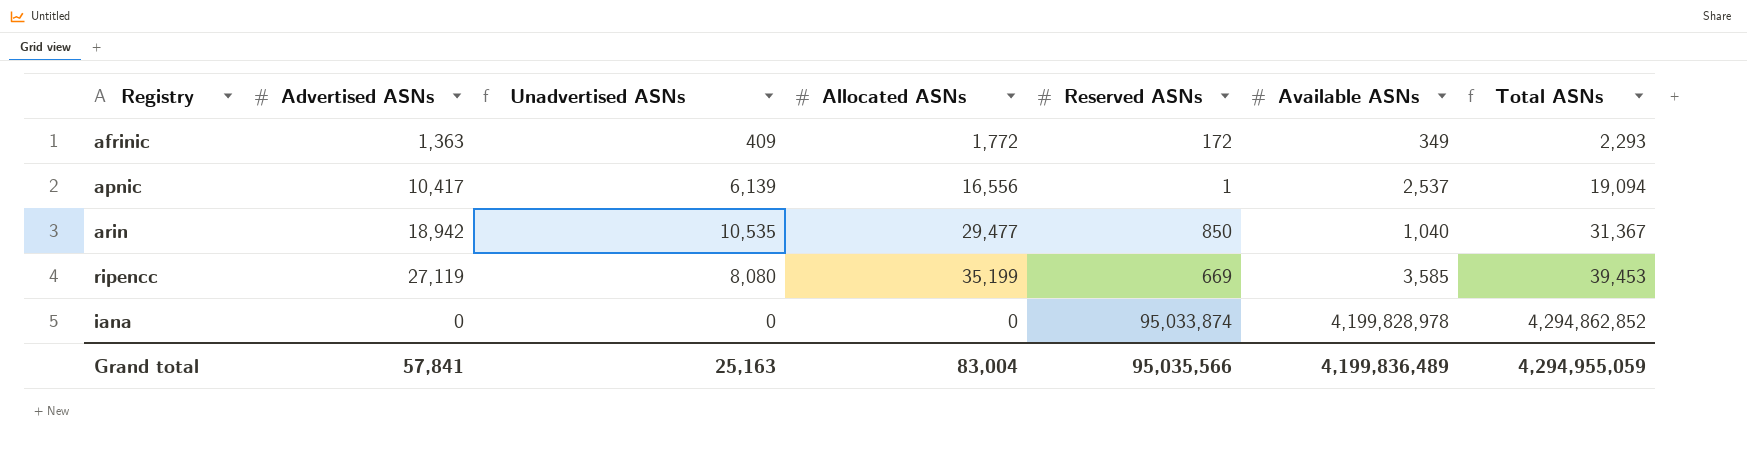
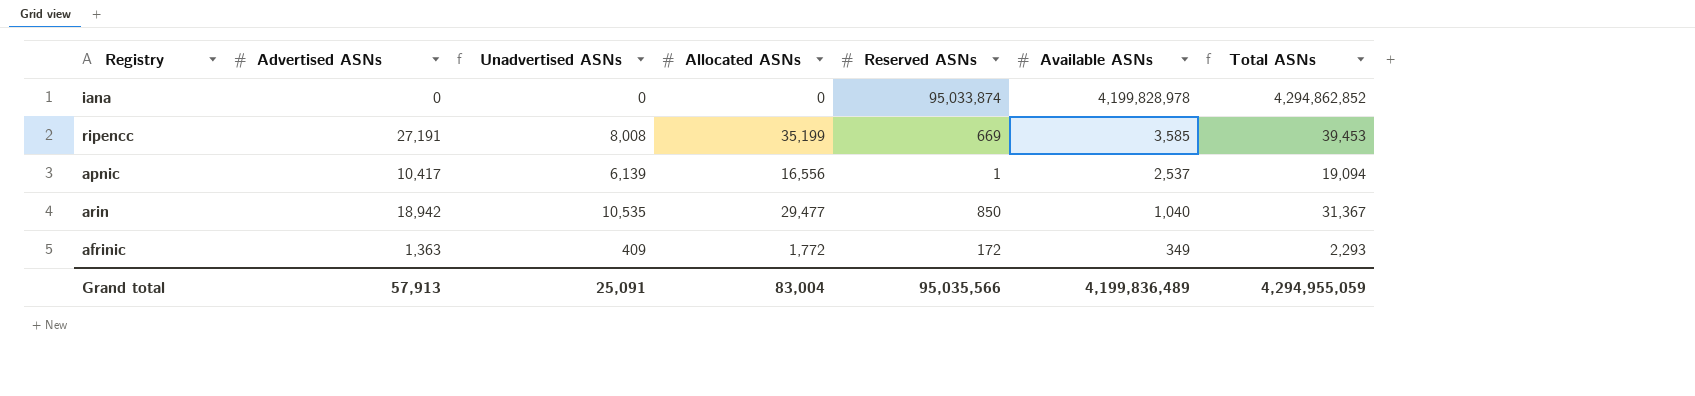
row order: Total ASNs ascending -> Available ASNs descending
ripencc | Advertised ASNs: 27,119 -> 27,191
ripencc | Unadvertised ASNs: 8,080 -> 8,008
Grand total | Advertised ASNs: 57,841 -> 57,913
Grand total | Unadvertised ASNs: 25,163 -> 25,091

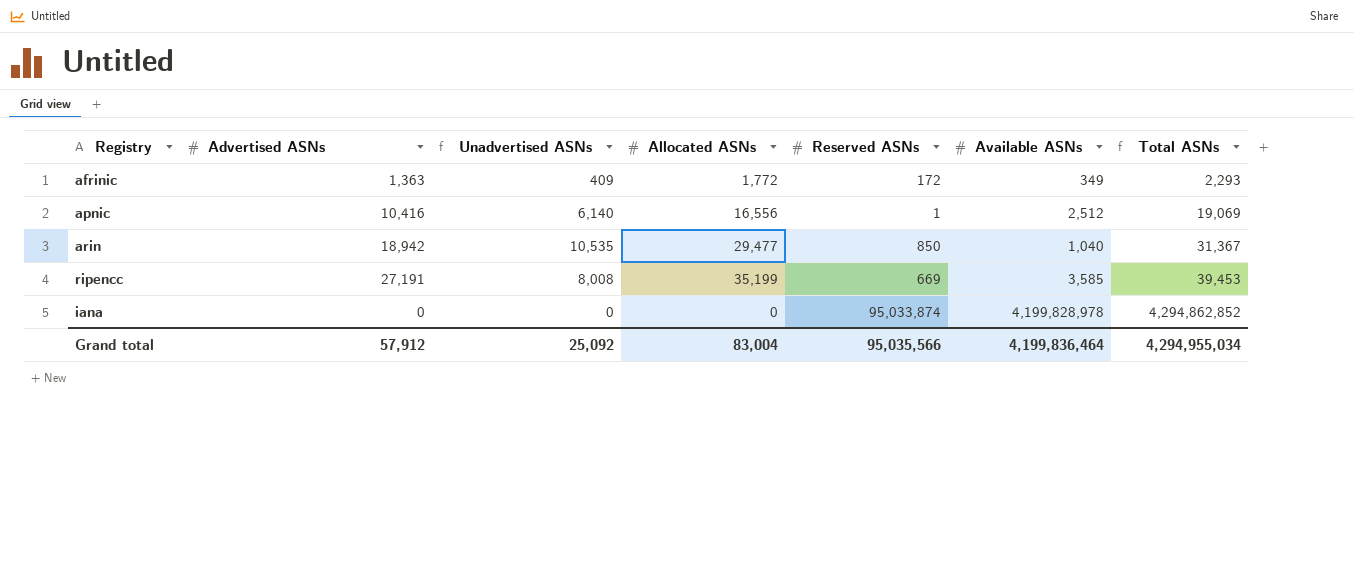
row order: Available ASNs descending -> Total ASNs ascending
apnic | Advertised ASNs: 10,417 -> 10,416
apnic | Unadvertised ASNs: 6,139 -> 6,140
apnic | Available ASNs: 2,537 -> 2,512
apnic | Total ASNs: 19,094 -> 19,069
Grand total | Advertised ASNs: 57,913 -> 57,912
Grand total | Unadvertised ASNs: 25,091 -> 25,092
Grand total | Available ASNs: 4,199,836,489 -> 4,199,836,464
Grand total | Total ASNs: 4,294,955,059 -> 4,294,955,034

